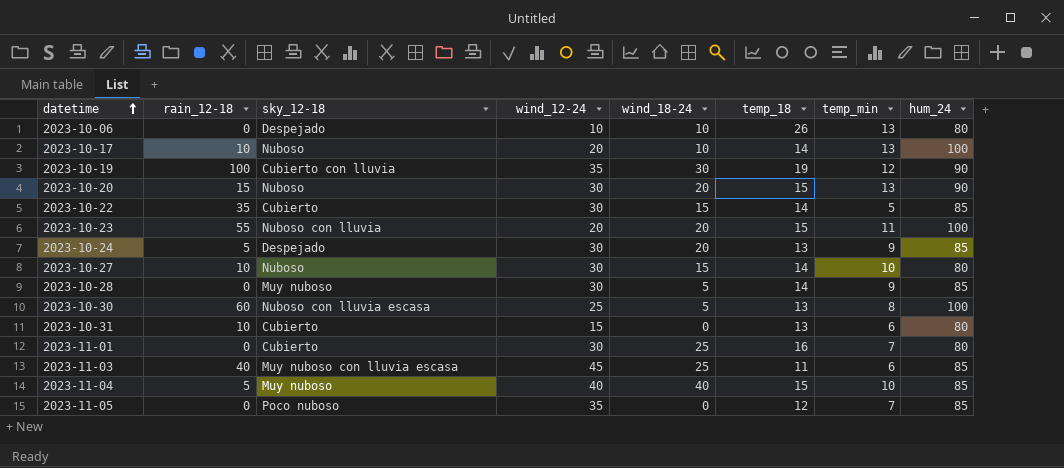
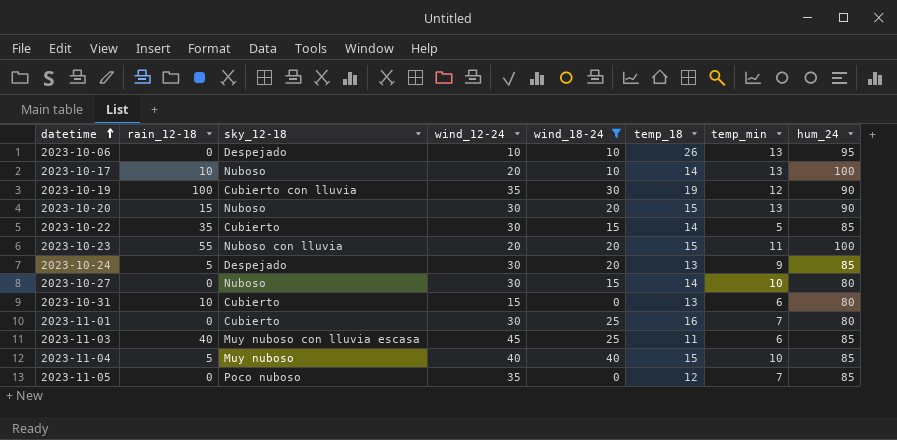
filter: none -> wind_18-24 != 5
2023-10-06 | hum_24: 80 -> 95
2023-10-27 | rain_12-18: 10 -> 0

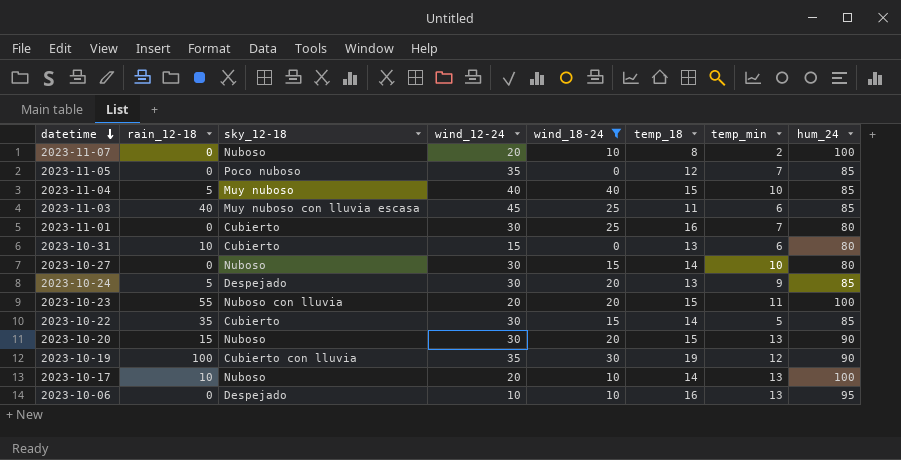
row order: datetime ascending -> datetime descending
row 2023-11-07: none -> 0 | Nuboso | 20 | 10 | 8 | 2 | 100
2023-10-06 | temp_18: 26 -> 16

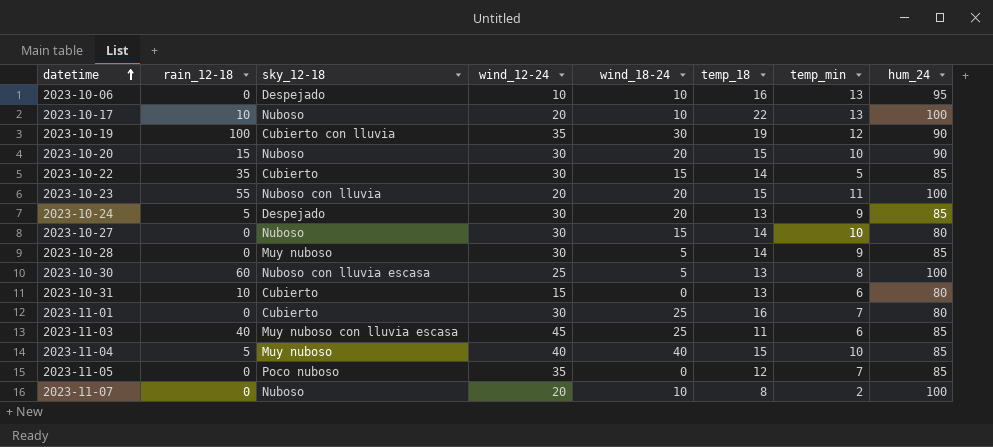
filter: wind_18-24 != 5 -> none
row order: datetime descending -> datetime ascending
2023-10-17 | temp_18: 14 -> 22
2023-10-20 | temp_min: 13 -> 10

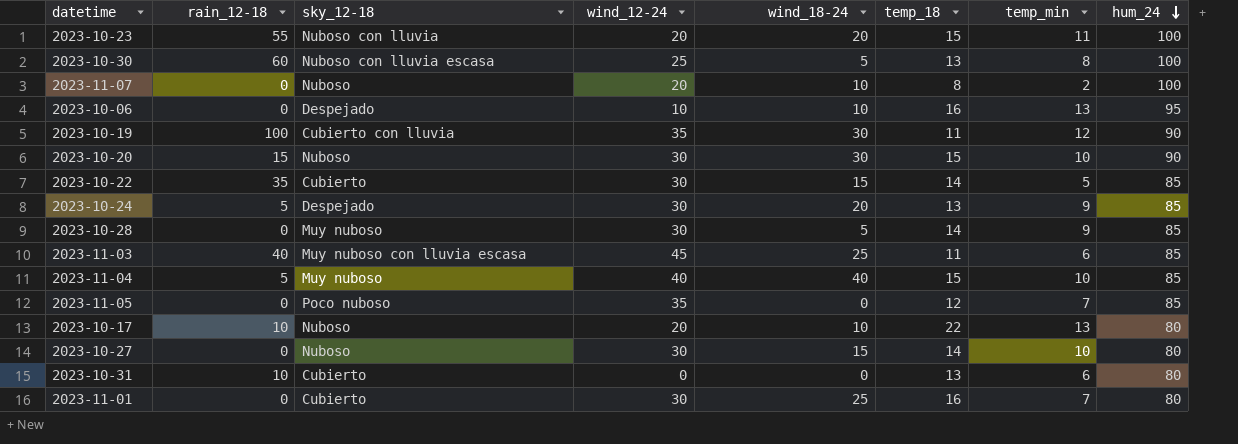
row order: datetime ascending -> hum_24 descending
2023-10-19 | temp_18: 19 -> 11
2023-10-20 | wind_18-24: 20 -> 30
2023-10-17 | hum_24: 100 -> 80
2023-10-31 | wind_12-24: 15 -> 0

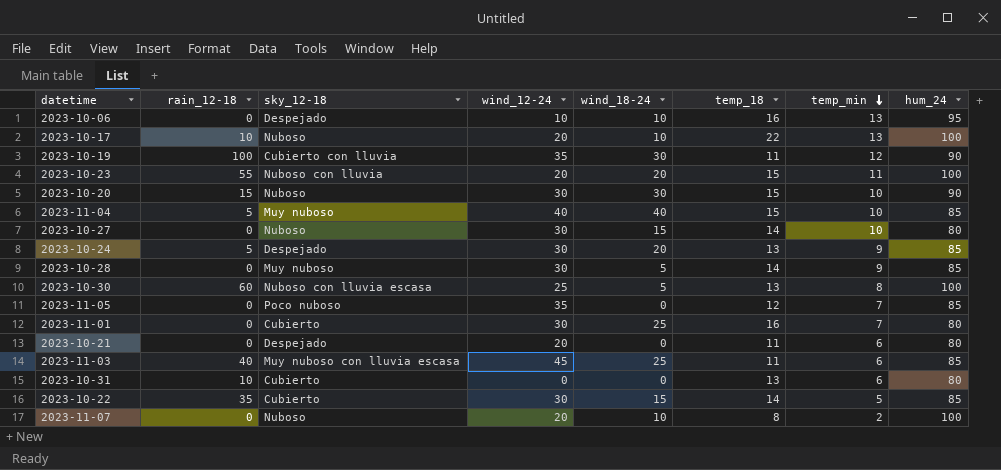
row order: hum_24 descending -> temp_min descending
2023-10-17 | hum_24: 80 -> 100
row 2023-10-21: none -> 0 | Despejado | 20 | 0 | 11 | 6 | 80

